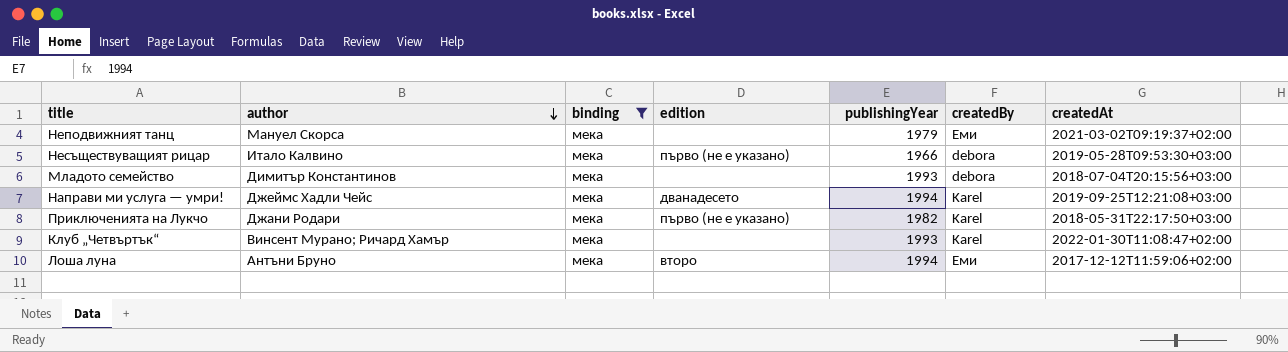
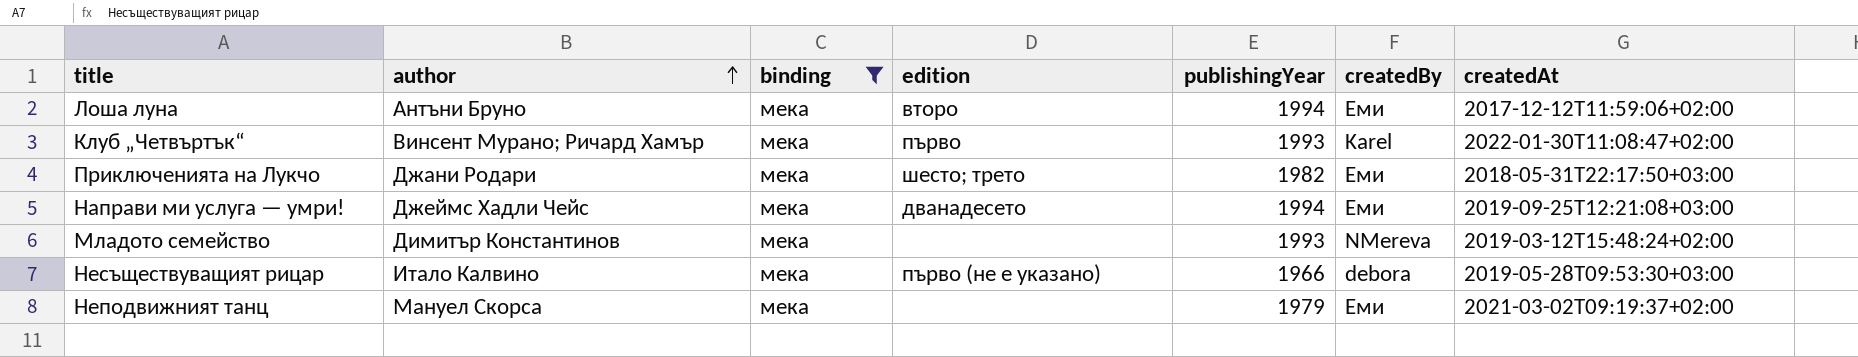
row order: author descending -> author ascending
Клуб „Четвъртък“ | edition: none -> първо
Приключенията на Лукчо | edition: първо (не е указано) -> шесто; трето
Приключенията на Лукчо | createdBy: Karel -> Еми
Направи ми услуга — умри! | createdBy: Karel -> Еми
Младото семейство | createdBy: debora -> NMereva
Младото семейство | createdAt: 2018-07-04T20:15:56+03:00 -> 2019-03-12T15:48:24+02:00

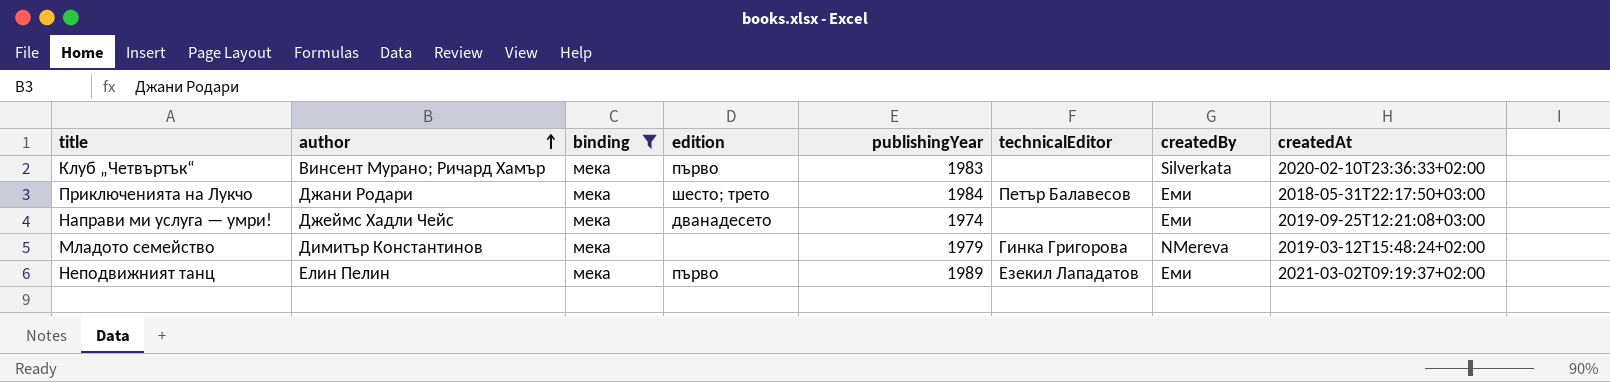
column technicalEditor | position: none -> 6
row Лоша луна: Антъни Бруно | мека | второ | 1994 | Еми | 2017-12-12T11:59:06+02:00 -> none
row Несъществуващият рицар: Итало Калвино | мека | първо (не е указано) | 1966 | debora | 2019-05-28T09:53:30+03:00 -> none
Клуб „Четвъртък“ | publishingYear: 1993 -> 1983
Клуб „Четвъртък“ | createdBy: Karel -> Silverkata
Клуб „Четвъртък“ | createdAt: 2022-01-30T11:08:47+02:00 -> 2020-02-10T23:36:33+02:00
Приключенията на Лукчо | publishingYear: 1982 -> 1984
Направи ми услуга — умри! | publishingYear: 1994 -> 1974
Младото семейство | publishingYear: 1993 -> 1979
Неподвижният танц | author: Мануел Скорса -> Елин Пелин
Неподвижният танц | edition: none -> първо
Неподвижният танц | publishingYear: 1979 -> 1989

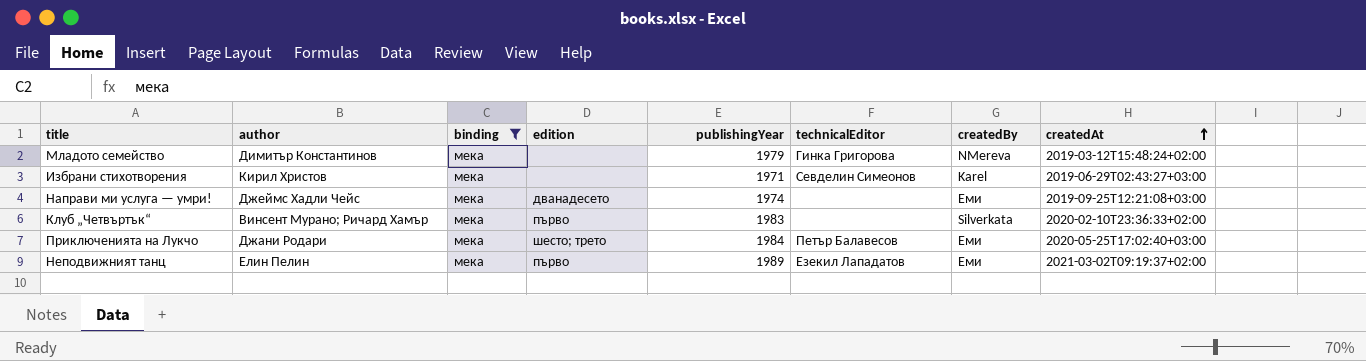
row order: author ascending -> createdAt ascending
row Избрани стихотворения: none -> Кирил Христов | мека | none | 1971 | Севделин Симеонов | Karel | 2019-06-29T02:43:27+03:00
Приключенията на Лукчо | createdAt: 2018-05-31T22:17:50+03:00 -> 2020-05-25T17:02:40+03:00

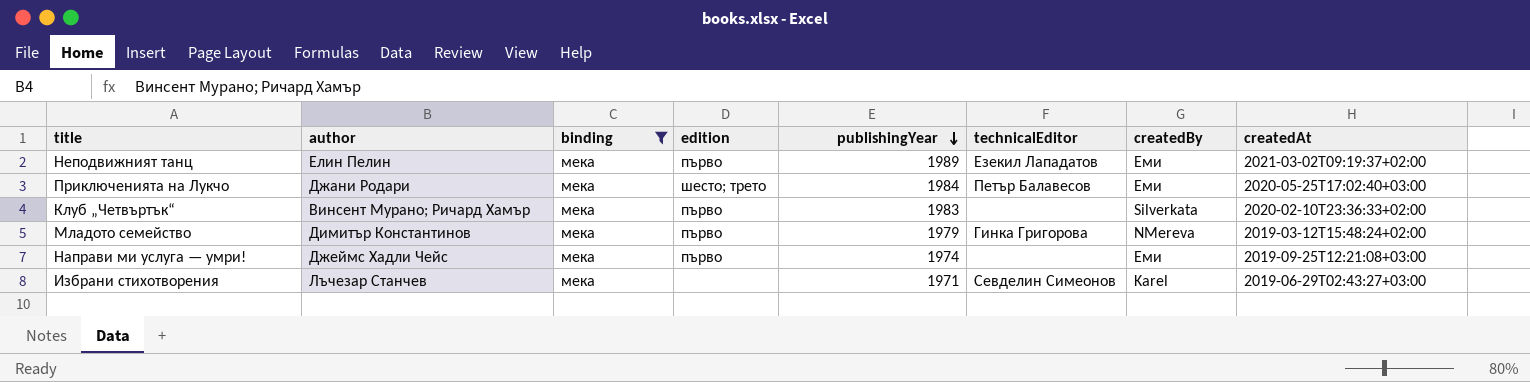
row order: createdAt ascending -> publishingYear descending
Младото семейство | edition: none -> първо
Направи ми услуга — умри! | edition: дванадесето -> първо
Избрани стихотворения | author: Кирил Христов -> Лъчезар Станчев

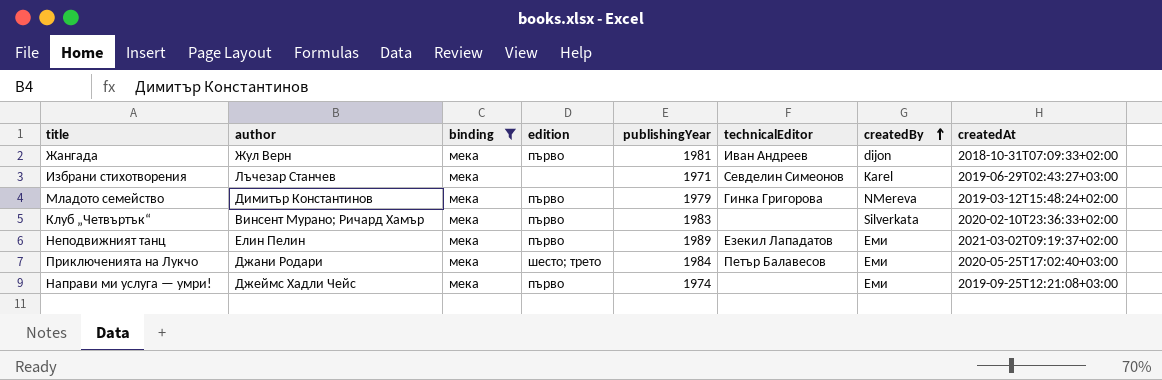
row order: publishingYear descending -> createdBy ascending
row Жангада: none -> Жул Верн | мека | първо | 1981 | Иван Андреев | dijon | 2018-10-31T07:09:33+02:00

